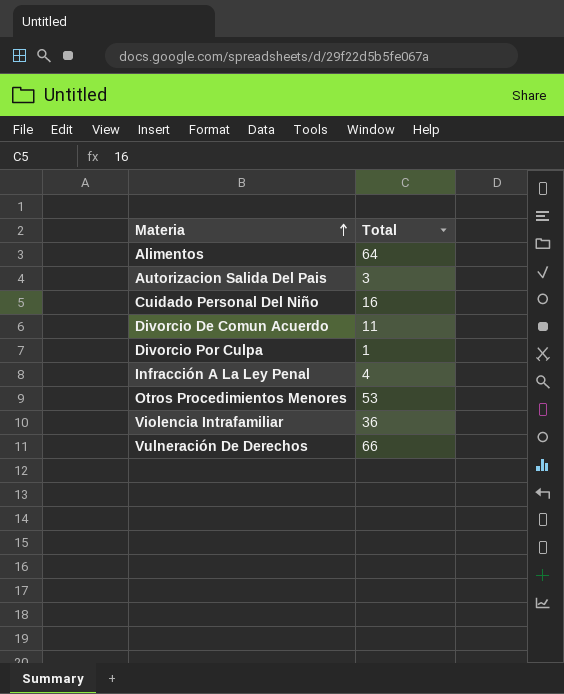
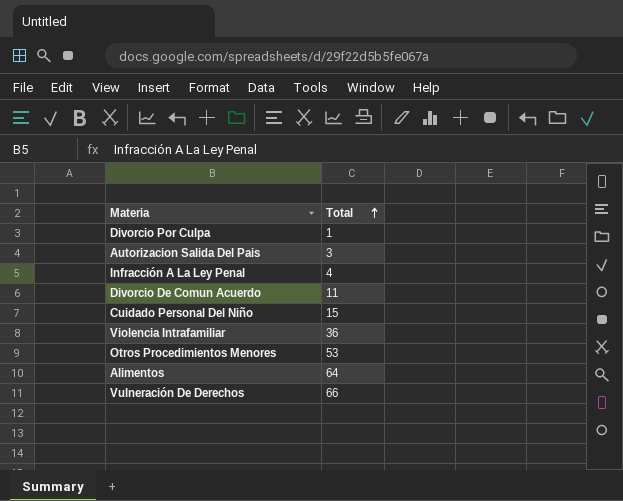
row order: Materia ascending -> Total ascending
Cuidado Personal Del Niño | Total: 16 -> 15

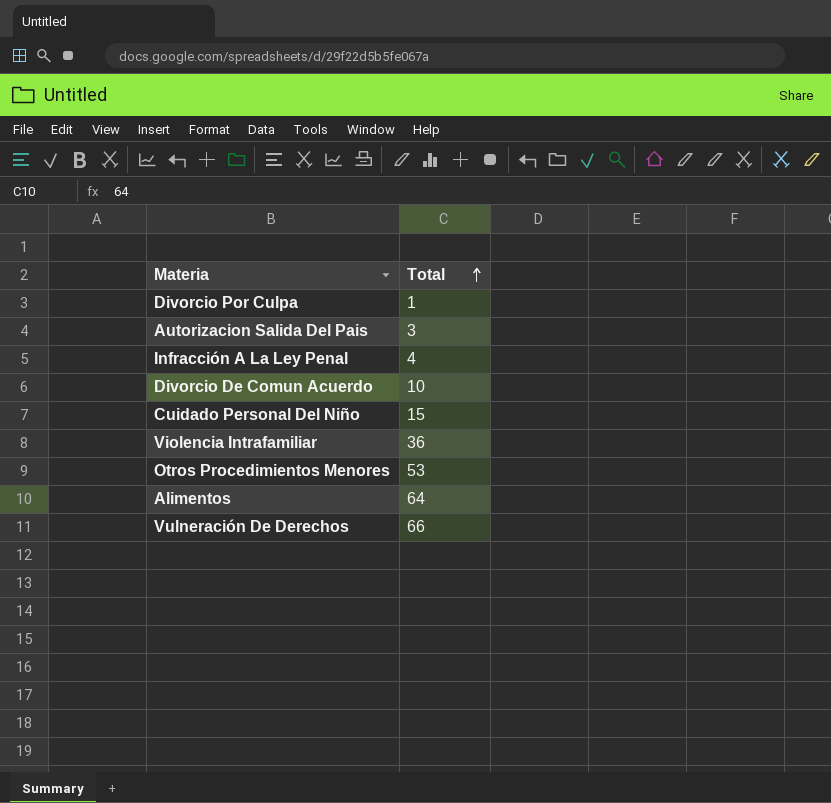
Divorcio De Comun Acuerdo | Total: 11 -> 10

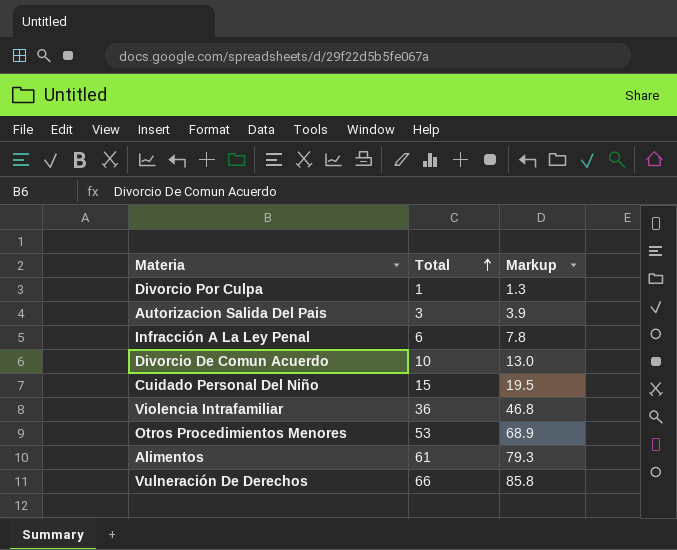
column Markup | formula: none -> [Total] * 1.3
Infracción A La Ley Penal | Total: 4 -> 6
Alimentos | Total: 64 -> 61

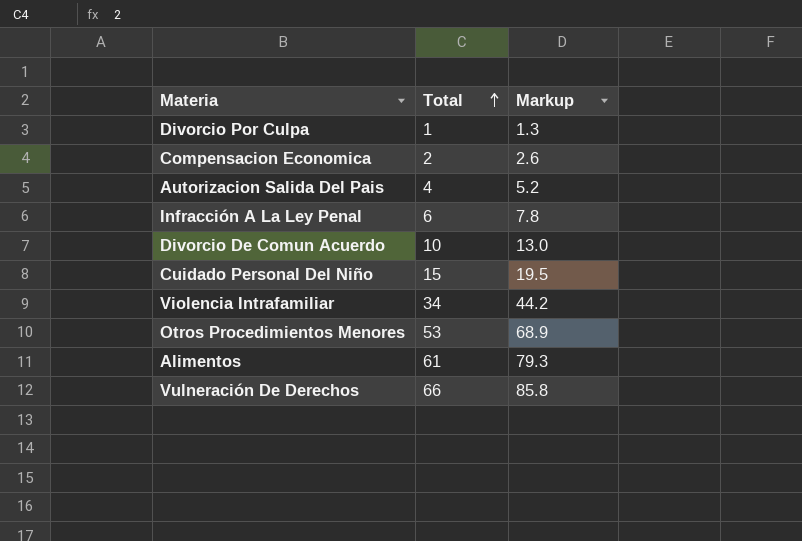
row Compensacion Economica: none -> 2 | 2.6
Autorizacion Salida Del Pais | Total: 3 -> 4
Autorizacion Salida Del Pais | Markup: 3.9 -> 5.2
Violencia Intrafamiliar | Total: 36 -> 34
Violencia Intrafamiliar | Markup: 46.8 -> 44.2

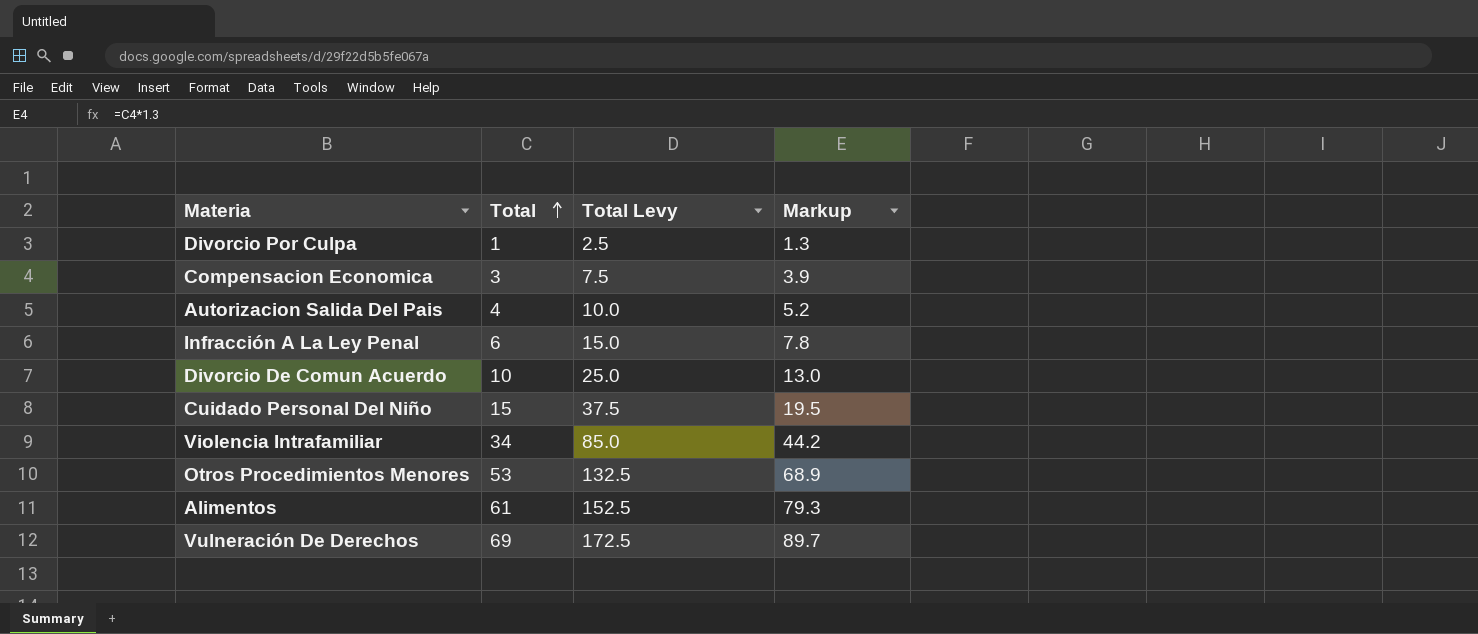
column Total Levy | formula: none -> [Total] * 2.5
Compensacion Economica | Total: 2 -> 3
Compensacion Economica | Markup: 2.6 -> 3.9
Vulneración De Derechos | Total: 66 -> 69
Vulneración De Derechos | Markup: 85.8 -> 89.7

